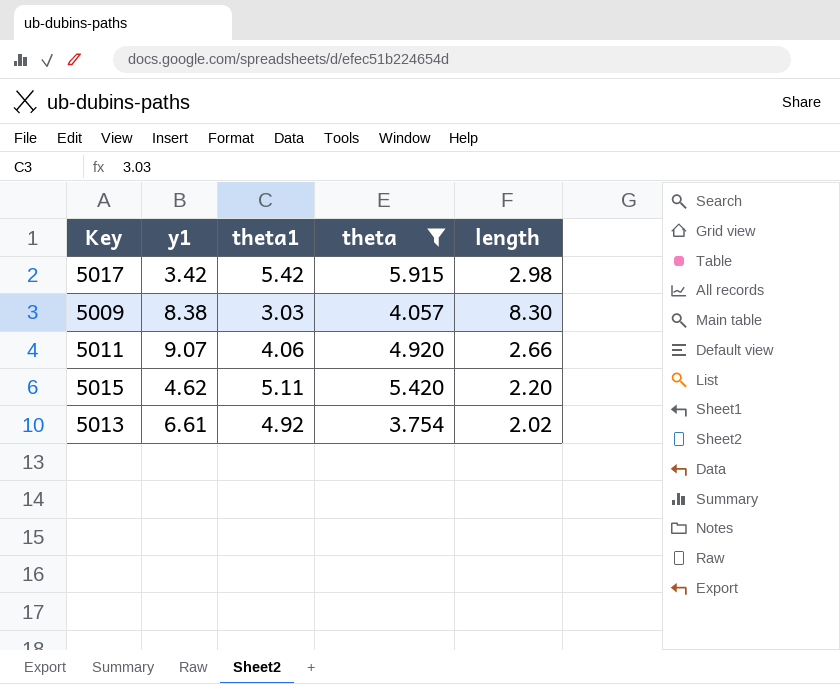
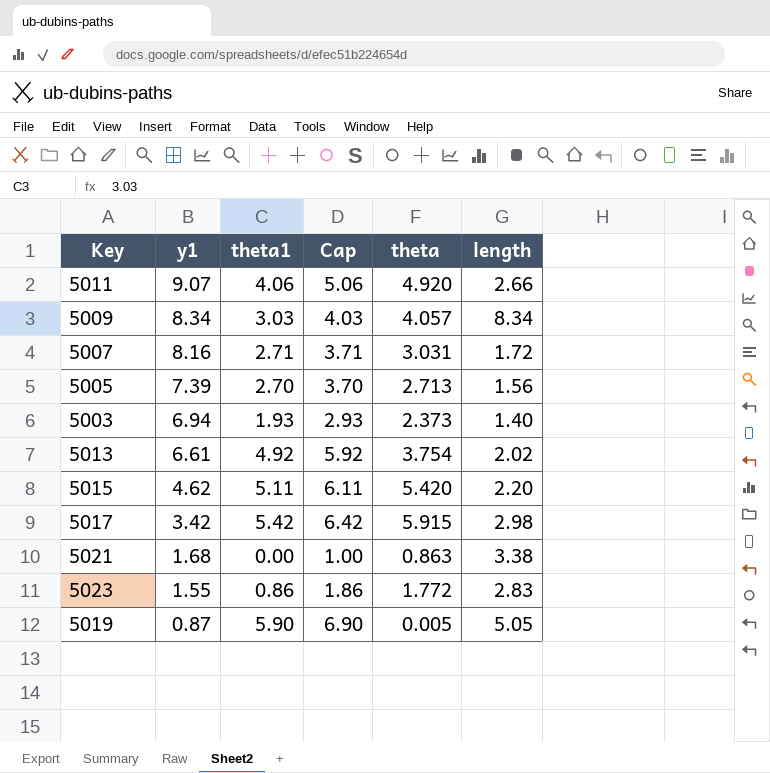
filter: theta >= 3.754 -> none
row order: none -> y1 descending
column Cap | formula: none -> [theta1] + 1
5009 | y1: 8.38 -> 8.34
5009 | length: 8.30 -> 8.34

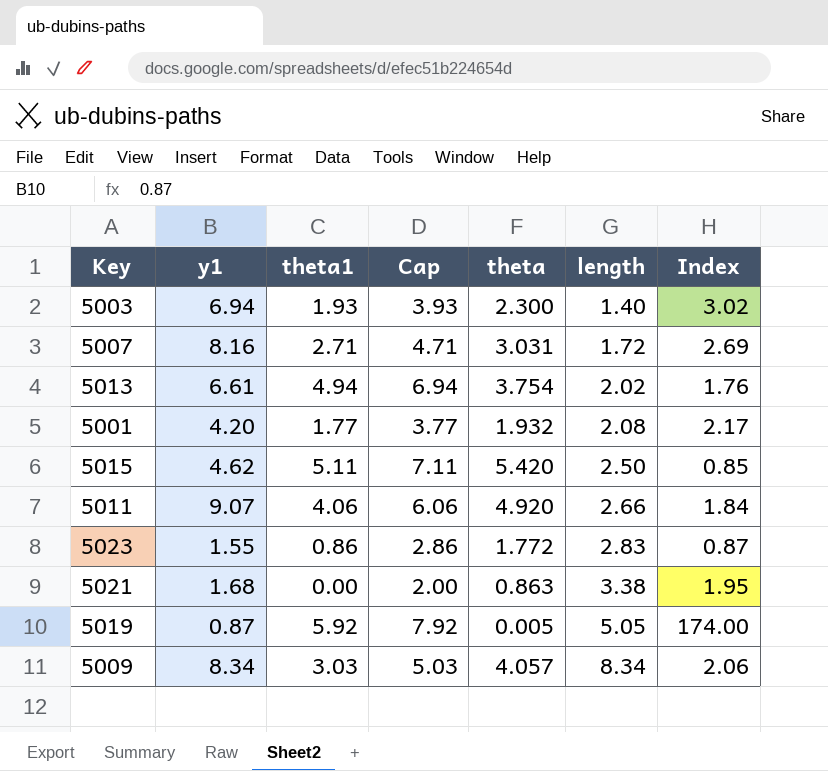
row order: y1 descending -> length ascending
column Cap | formula: [theta1] + 1 -> [theta1] + 2
column Index | formula: none -> [y1] / [theta]
row 5005: 7.39 | 2.70 | 3.70 | 2.713 | 1.56 -> none
row 5017: 3.42 | 5.42 | 6.42 | 5.915 | 2.98 -> none
5003 | theta: 2.373 -> 2.300
5013 | theta1: 4.92 -> 4.94
row 5001: none -> 4.20 | 1.77 | 3.77 | 1.932 | 2.08 | 2.17
5015 | length: 2.20 -> 2.50
5019 | theta1: 5.90 -> 5.92

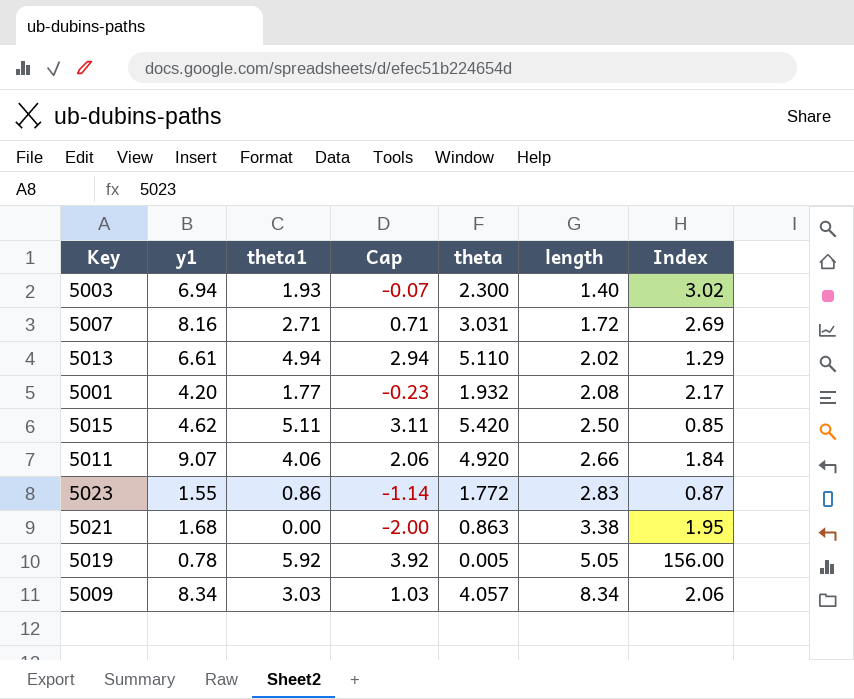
column Cap | formula: [theta1] + 2 -> [theta1] - 2
5013 | theta: 3.754 -> 5.110
5013 | Index: 1.76 -> 1.29
5019 | y1: 0.87 -> 0.78
5019 | Index: 174.00 -> 156.00

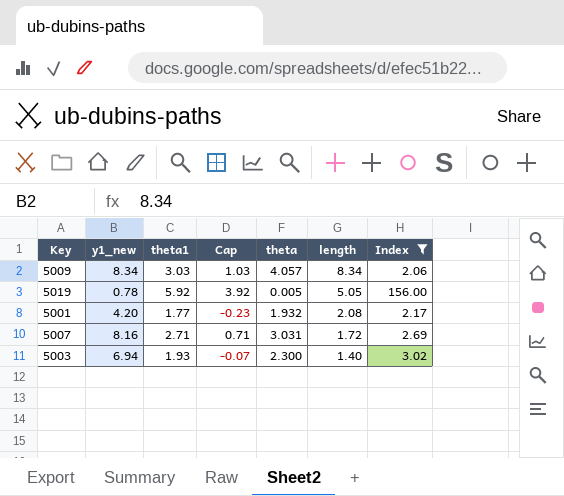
filter: none -> Index >= 2.06
row order: length ascending -> length descending
column name: y1 -> y1_new

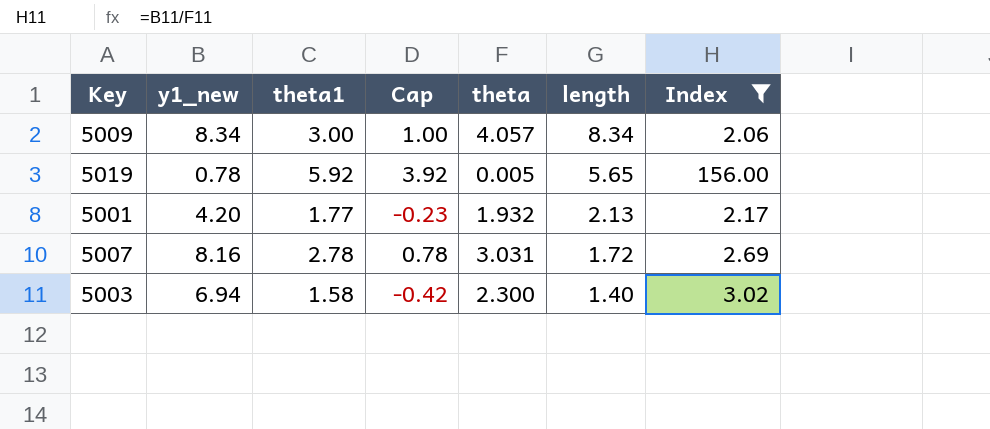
5009 | theta1: 3.03 -> 3.00
5009 | Cap: 1.03 -> 1.00
5019 | length: 5.05 -> 5.65
5001 | length: 2.08 -> 2.13
5007 | theta1: 2.71 -> 2.78
5007 | Cap: 0.71 -> 0.78
5003 | theta1: 1.93 -> 1.58
5003 | Cap: -0.07 -> -0.42

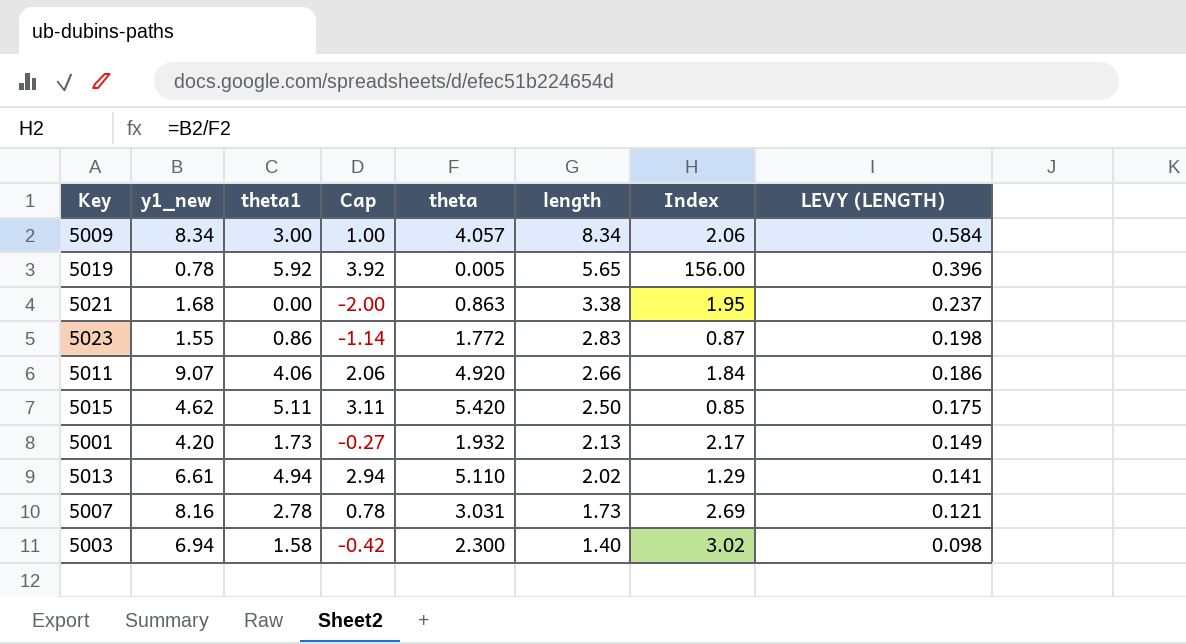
filter: Index >= 2.06 -> none
column LEVY (LENGTH) | formula: none -> [length] * 0.07
5001 | theta1: 1.77 -> 1.73
5001 | Cap: -0.23 -> -0.27
5007 | length: 1.72 -> 1.73

